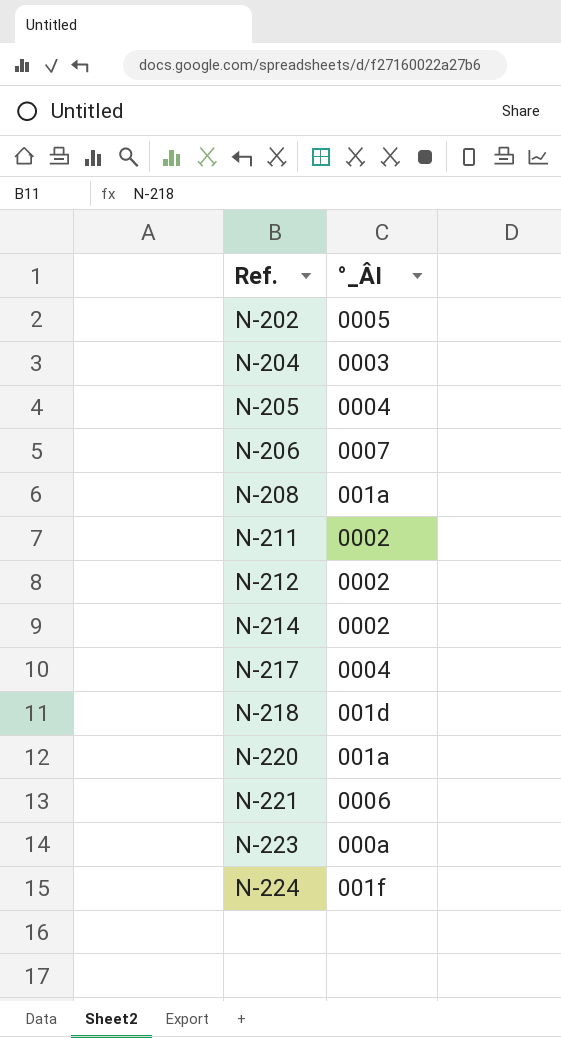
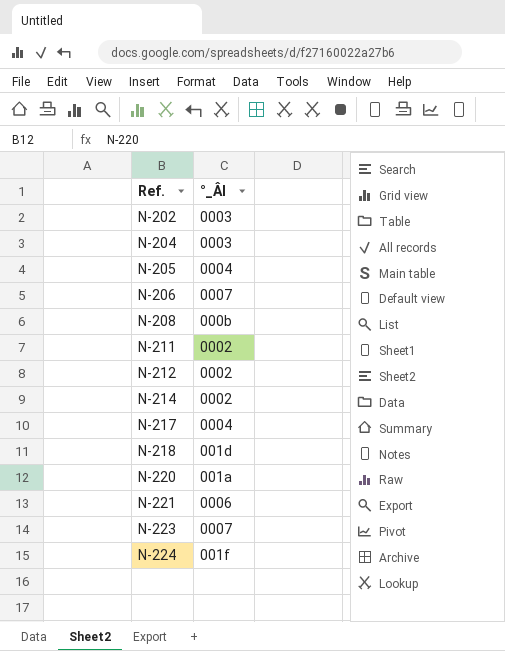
N-202 | °_ÂI: 0005 -> 0003
N-208 | °_ÂI: 001a -> 000b
N-223 | °_ÂI: 000a -> 0007

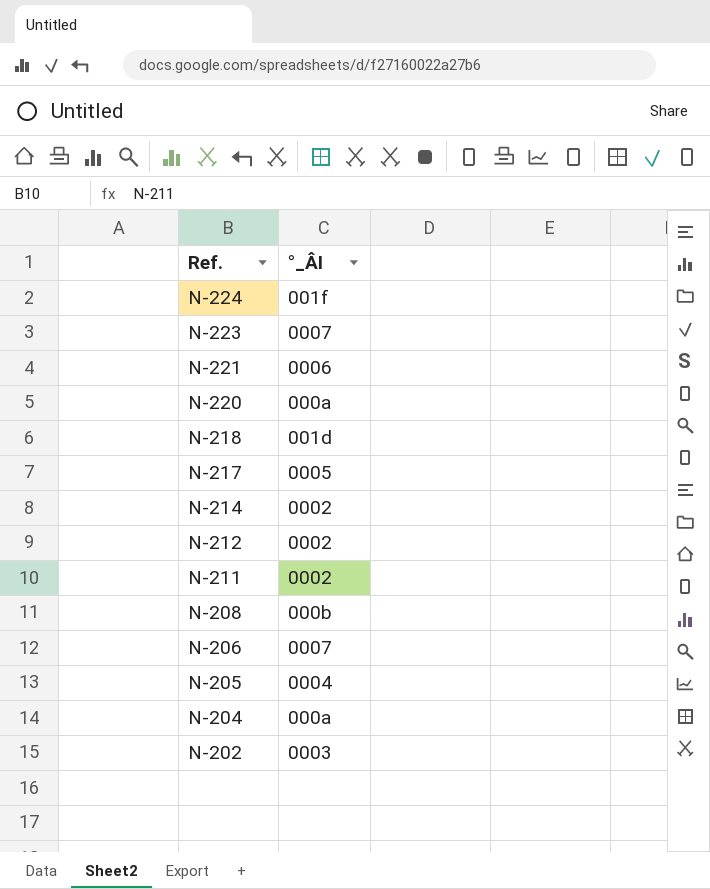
row order: Ref. ascending -> Ref. descending
N-220 | °_ÂI: 001a -> 000a
N-217 | °_ÂI: 0004 -> 0005
N-204 | °_ÂI: 0003 -> 000a

